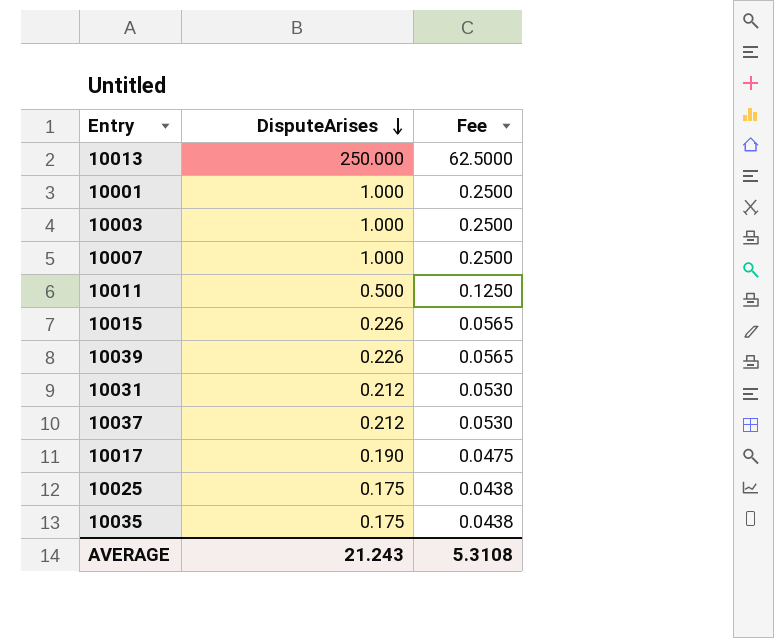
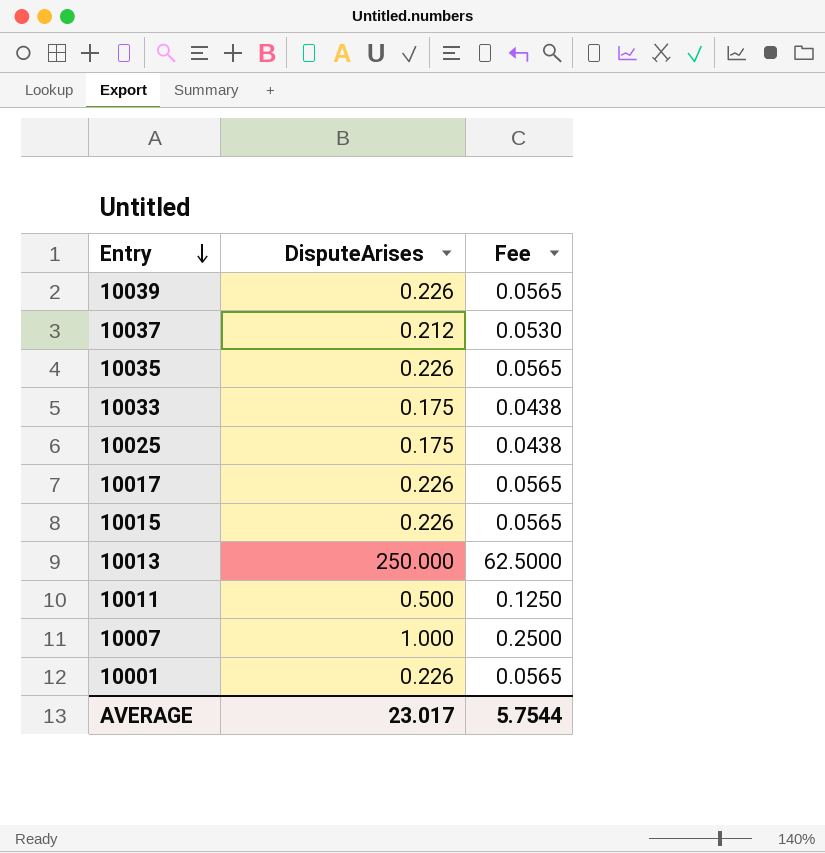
row order: DisputeArises descending -> Entry descending
row 10003: 1.000 | 0.2500 -> none
row 10031: 0.212 | 0.0530 -> none
10035 | DisputeArises: 0.175 -> 0.226
10035 | Fee: 0.0438 -> 0.0565
row 10033: none -> 0.175 | 0.0438
10017 | DisputeArises: 0.190 -> 0.226
10017 | Fee: 0.0475 -> 0.0565
10001 | DisputeArises: 1.000 -> 0.226
10001 | Fee: 0.2500 -> 0.0565
AVERAGE | DisputeArises: 21.243 -> 23.017
AVERAGE | Fee: 5.3108 -> 5.7544

